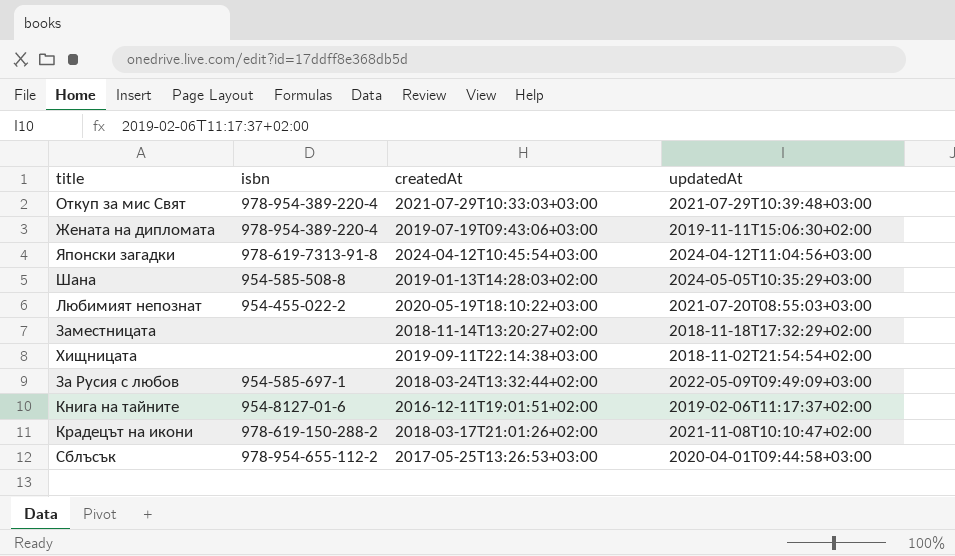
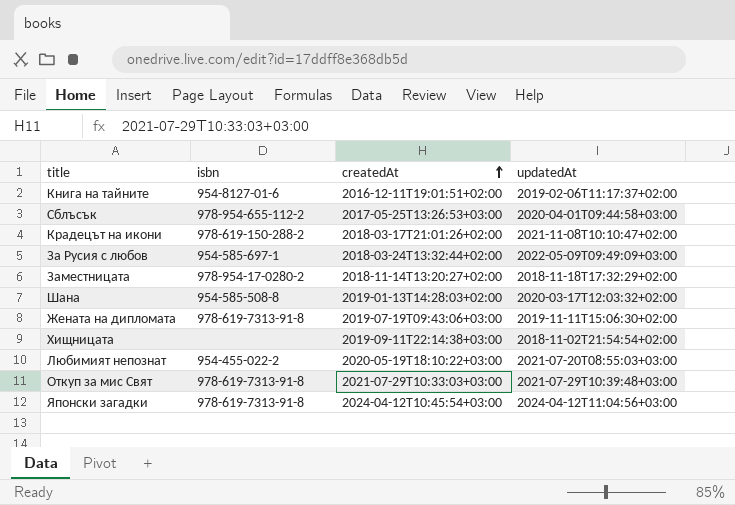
row order: none -> createdAt ascending
Заместницата | isbn: none -> 978-954-17-0280-2
Шана | updatedAt: 2024-05-05T10:35:29+03:00 -> 2020-03-17T12:03:32+02:00
Жената на дипломата | isbn: 978-954-389-220-4 -> 978-619-7313-91-8
Откуп за мис Свят | isbn: 978-954-389-220-4 -> 978-619-7313-91-8

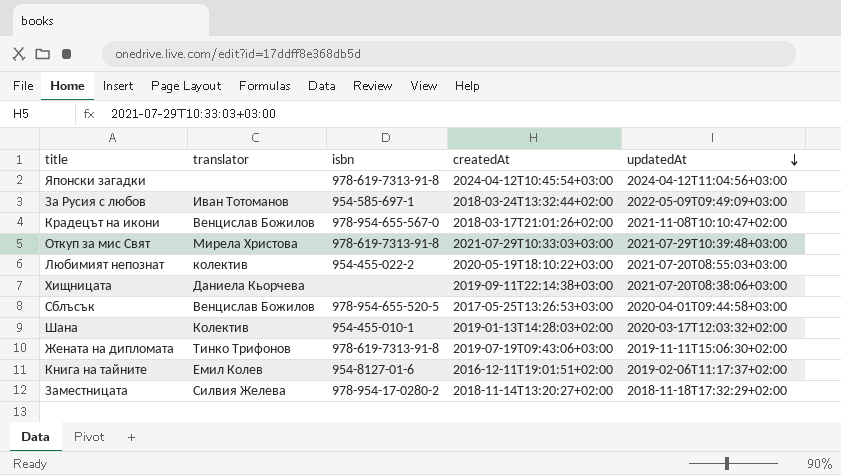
row order: createdAt ascending -> updatedAt descending
column translator | position: none -> 2
Крадецът на икони | isbn: 978-619-150-288-2 -> 978-954-655-567-0
Хищницата | updatedAt: 2018-11-02T21:54:54+02:00 -> 2021-07-20T08:38:06+03:00
Сблъсък | isbn: 978-954-655-112-2 -> 978-954-655-520-5
Шана | isbn: 954-585-508-8 -> 954-455-010-1

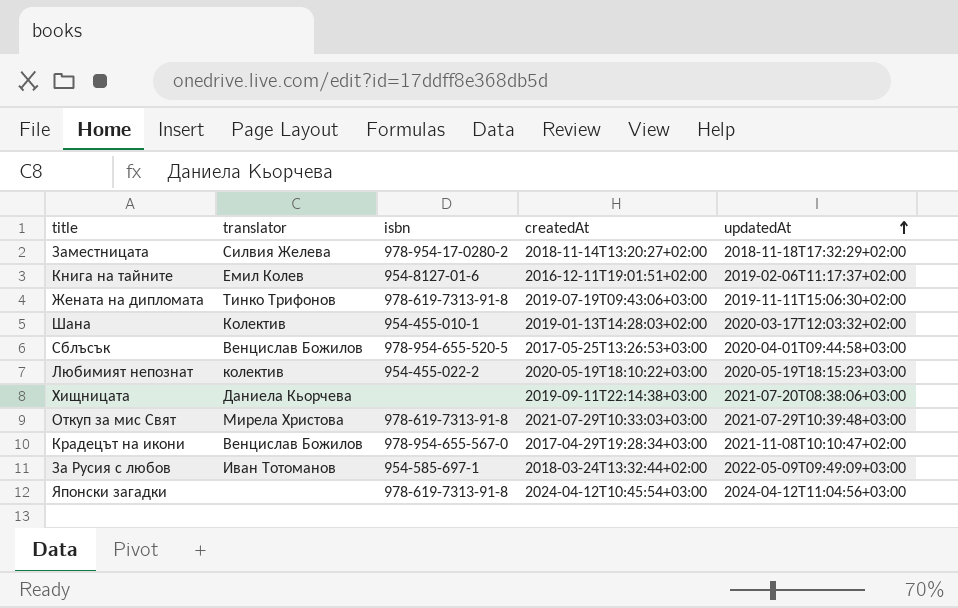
row order: updatedAt descending -> updatedAt ascending
Любимият непознат | updatedAt: 2021-07-20T08:55:03+03:00 -> 2020-05-19T18:15:23+03:00
Крадецът на икони | createdAt: 2018-03-17T21:01:26+02:00 -> 2017-04-29T19:28:34+03:00

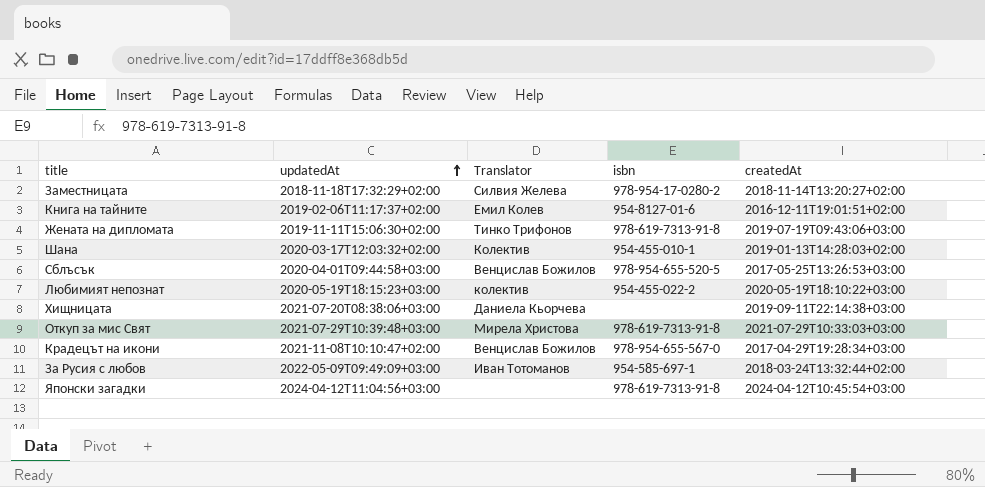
column updatedAt | position: 5 -> 2
column name: translator -> Translator

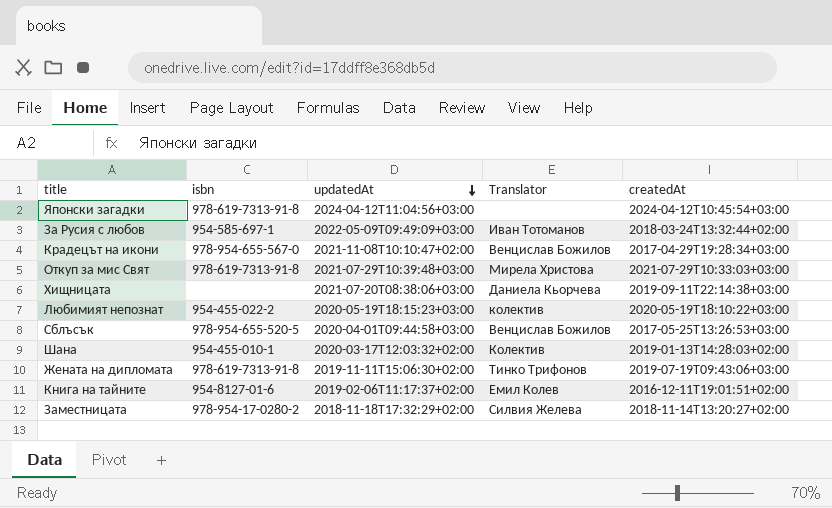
row order: updatedAt ascending -> updatedAt descending
column isbn | position: 4 -> 2

